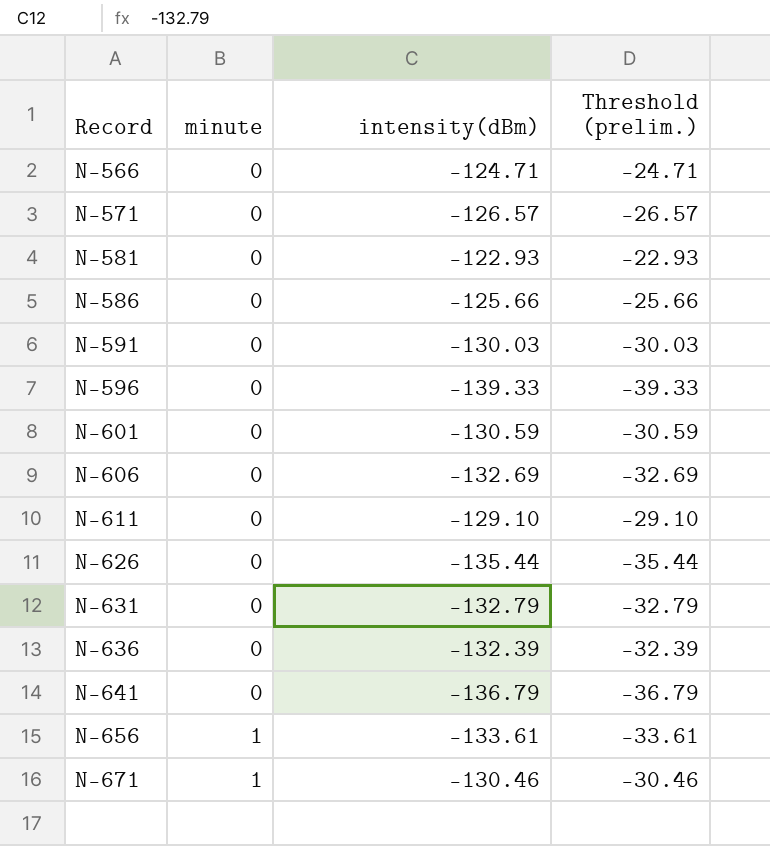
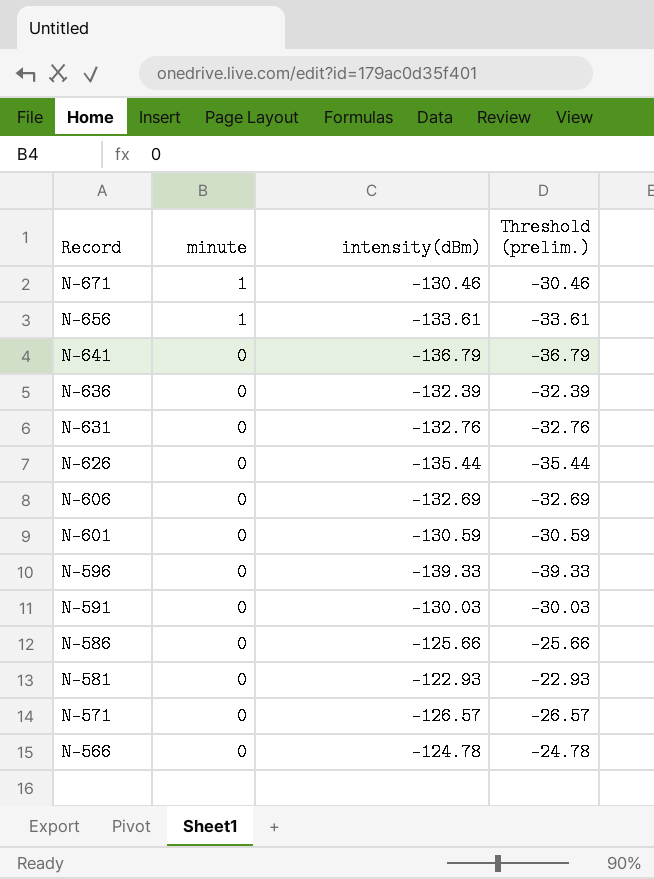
row order: Record ascending -> Record descending
row N-611: 0 | -129.10 | -29.10 -> none
N-631 | intensity(dBm): -132.79 -> -132.76
N-631 | Threshold (prelim.): -32.79 -> -32.76
N-566 | intensity(dBm): -124.71 -> -124.78
N-566 | Threshold (prelim.): -24.71 -> -24.78

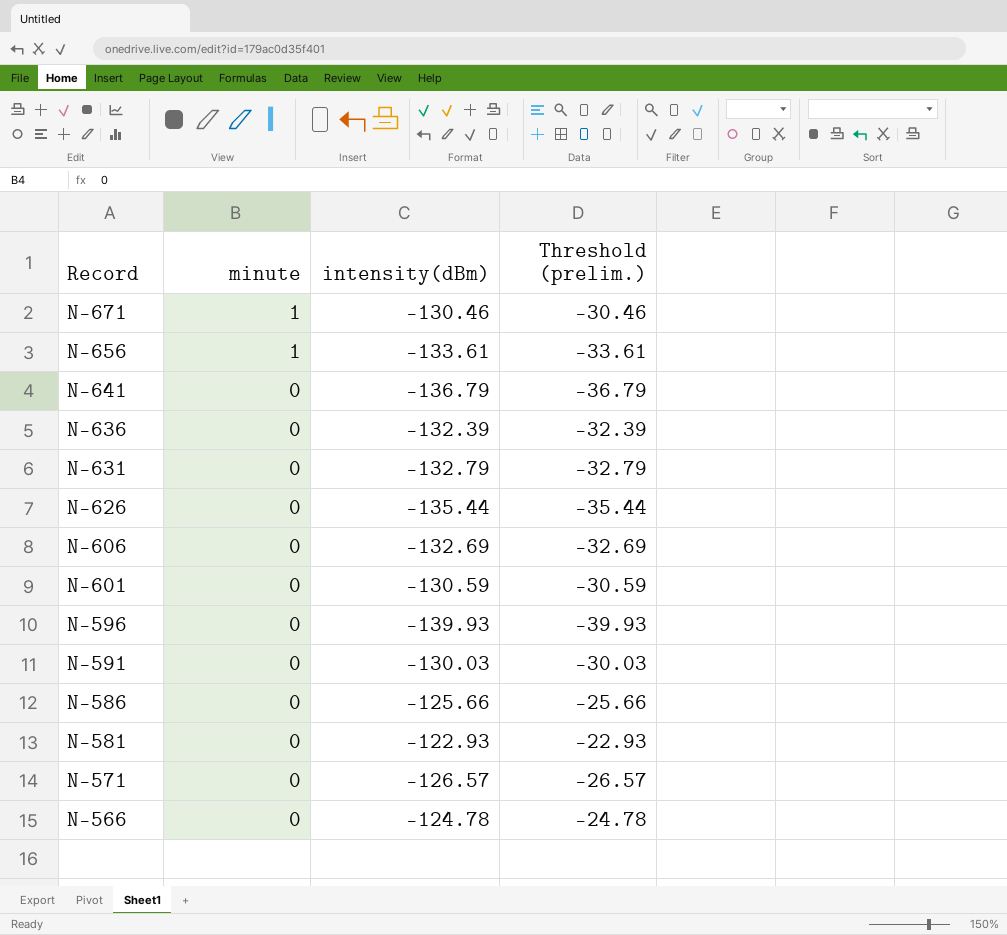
N-631 | intensity(dBm): -132.76 -> -132.79
N-631 | Threshold (prelim.): -32.76 -> -32.79
N-596 | intensity(dBm): -139.33 -> -139.93
N-596 | Threshold (prelim.): -39.33 -> -39.93

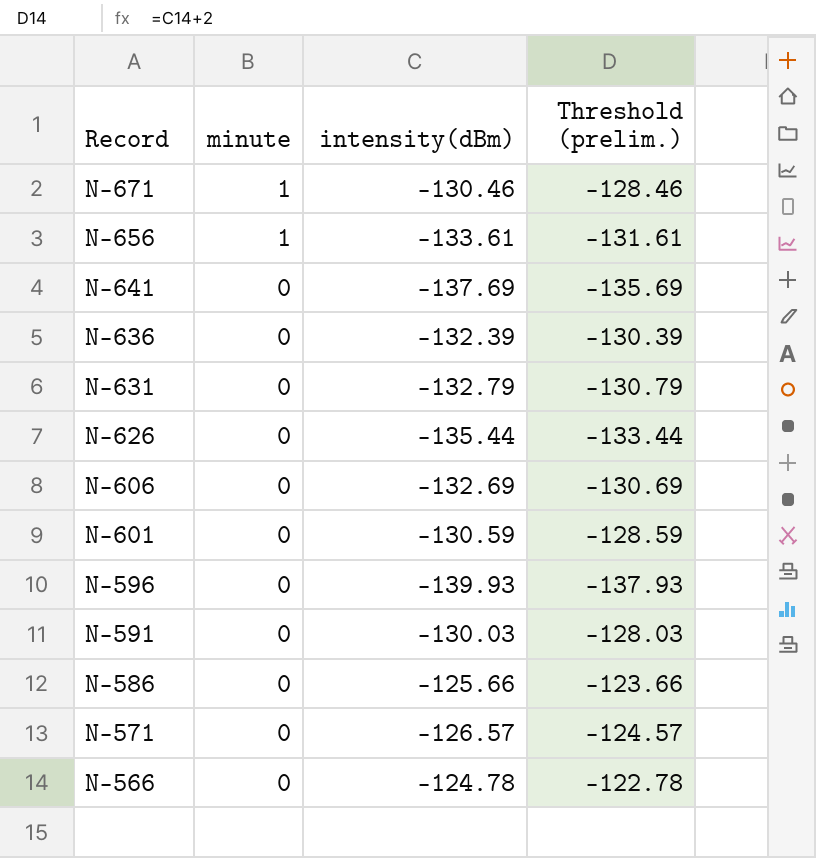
column Threshold (prelim.) | formula: [intensity(dBm)] + 100 -> [intensity(dBm)] + 2
row N-581: 0 | -122.93 | -22.93 -> none
N-641 | intensity(dBm): -136.79 -> -137.69

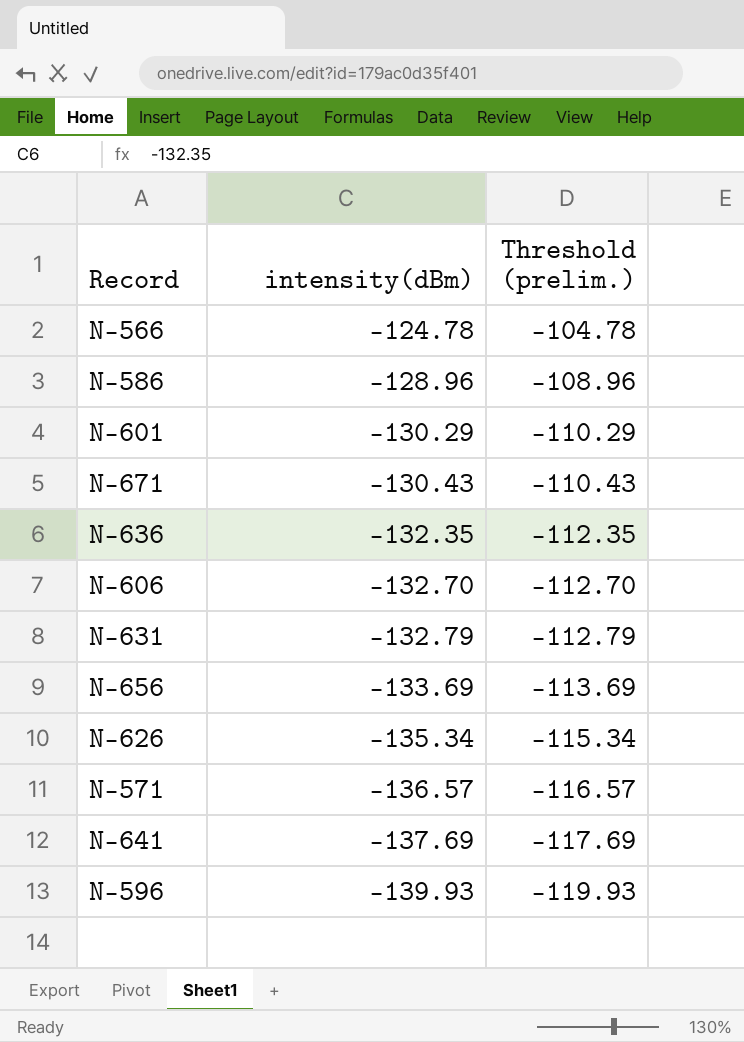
row order: Record descending -> intensity(dBm) descending
column minute | position: 2 -> none
column Threshold (prelim.) | formula: [intensity(dBm)] + 2 -> [intensity(dBm)] + 20
row N-591: 0 | -130.03 | -128.03 -> none
N-586 | intensity(dBm): -125.66 -> -128.96
N-601 | intensity(dBm): -130.59 -> -130.29
N-671 | intensity(dBm): -130.46 -> -130.43
N-636 | intensity(dBm): -132.39 -> -132.35
N-606 | intensity(dBm): -132.69 -> -132.70
N-656 | intensity(dBm): -133.61 -> -133.69
N-626 | intensity(dBm): -135.44 -> -135.34
N-571 | intensity(dBm): -126.57 -> -136.57

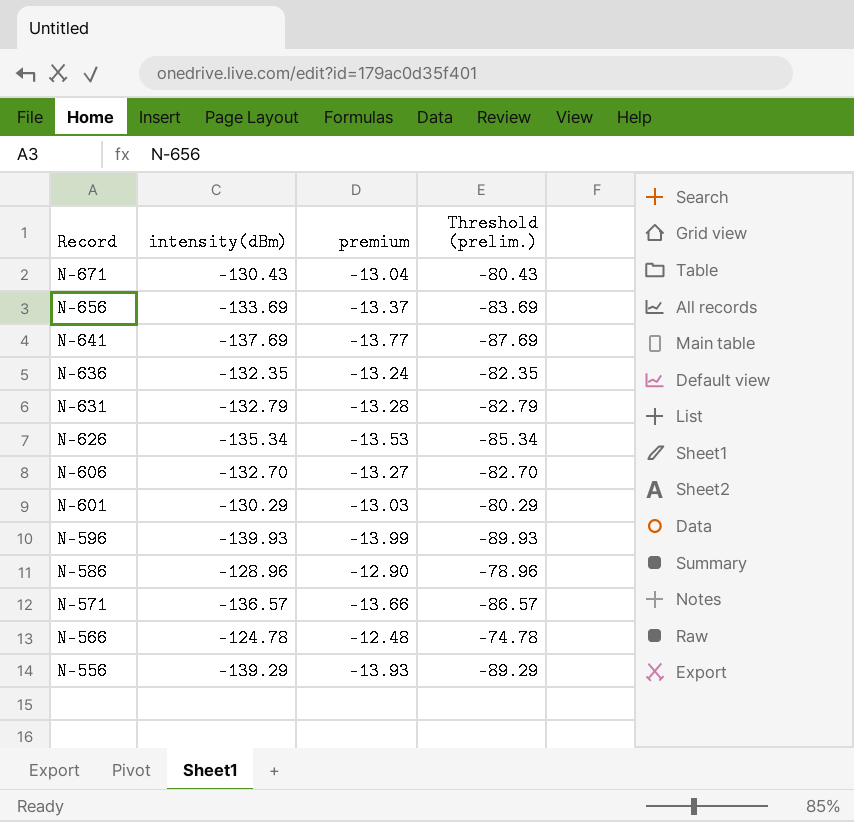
row order: intensity(dBm) descending -> Record descending
column premium | formula: none -> [intensity(dBm)] * 0.1
column Threshold (prelim.) | formula: [intensity(dBm)] + 20 -> [intensity(dBm)] + 50
row N-556: none -> -139.29 | -13.93 | -89.29

